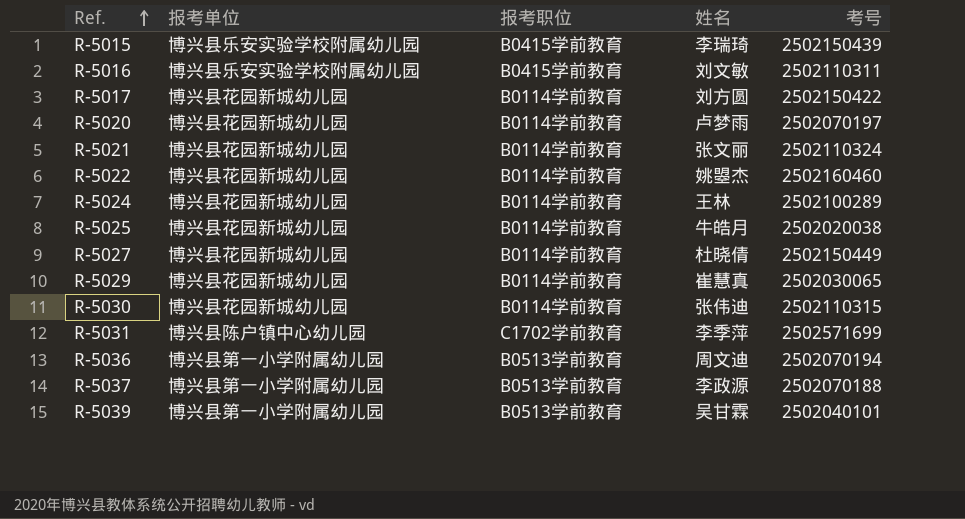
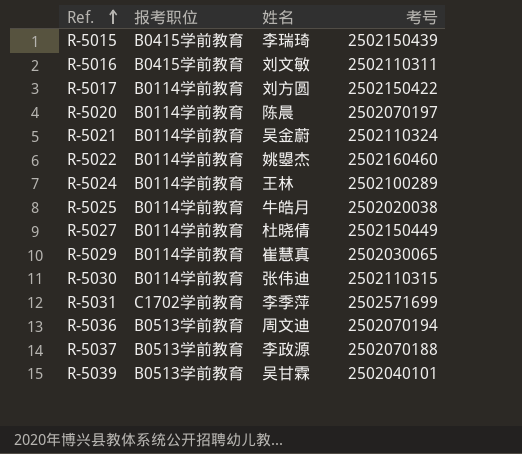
column 报考单位 | position: 2 -> none
R-5020 | 姓名: 卢梦雨 -> 陈晨
R-5021 | 姓名: 张文丽 -> 吴金蔚

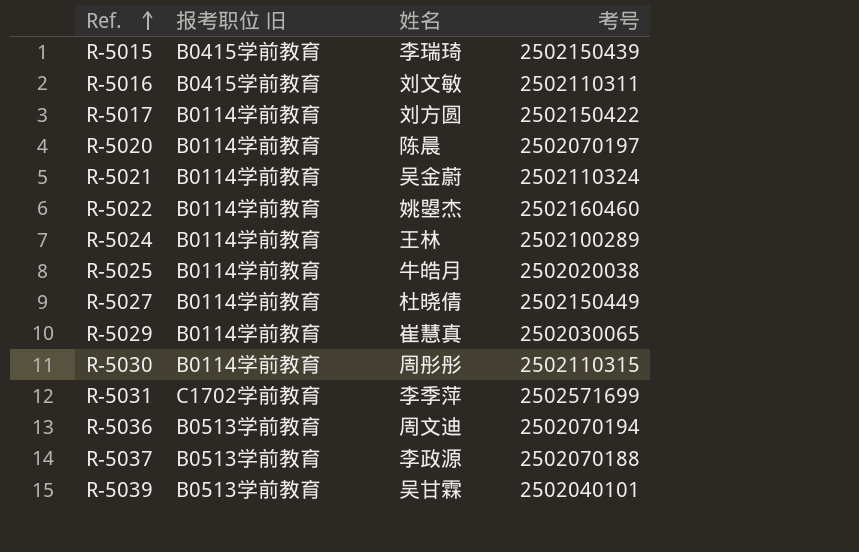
column name: 报考职位 -> 报考职位 旧
R-5030 | 姓名: 张伟迪 -> 周彤彤

